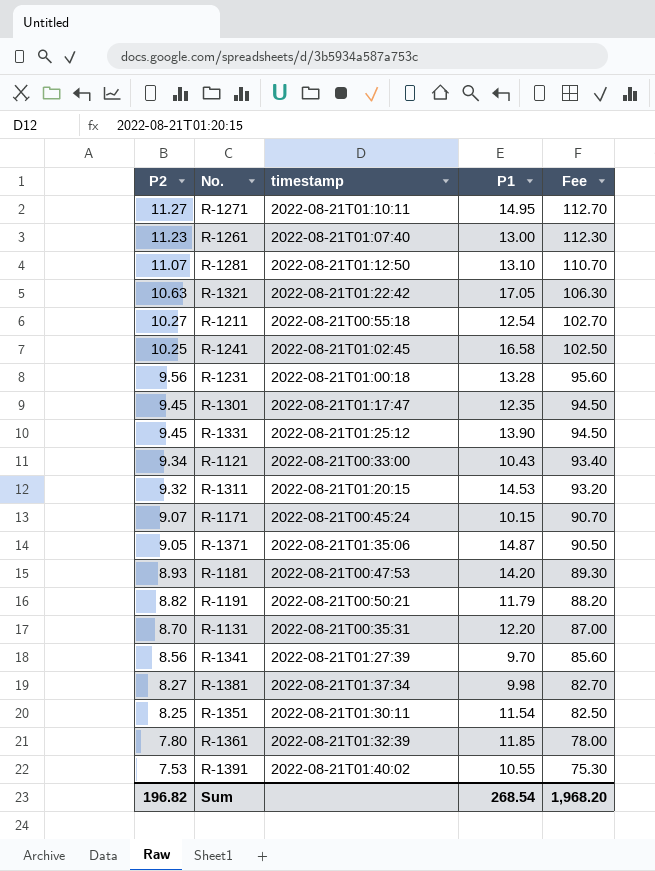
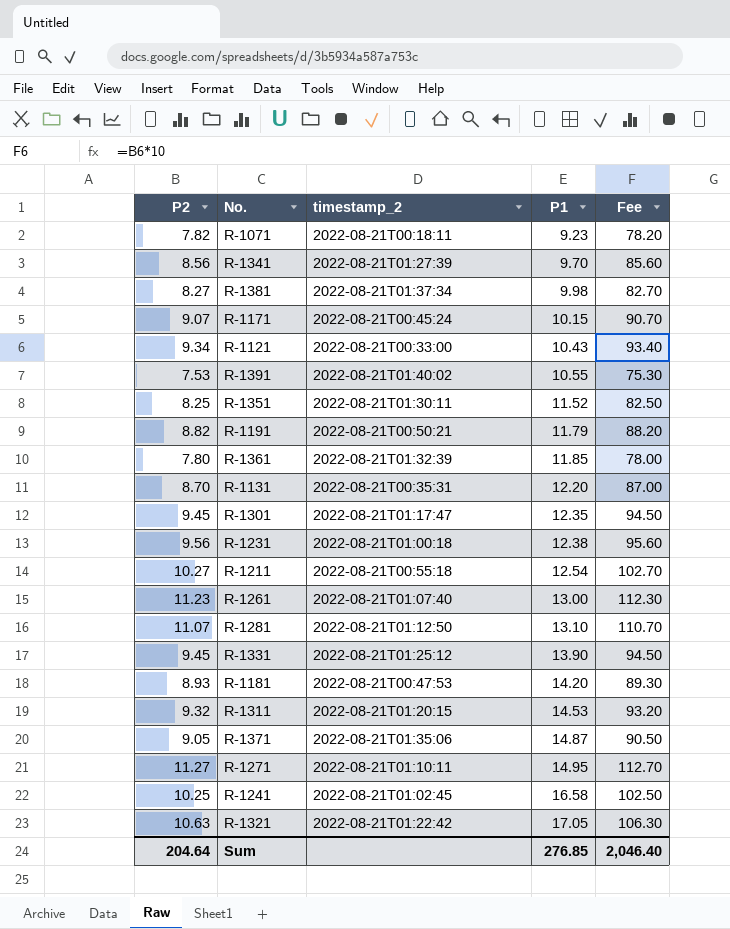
row order: P2 descending -> P1 ascending
column name: timestamp -> timestamp_2
row R-1071: none -> 7.82 | 2022-08-21T00:18:11 | 9.23 | 78.20
R-1351 | P1: 11.54 -> 11.52
R-1231 | P1: 13.28 -> 12.38
Sum | P2: 196.82 -> 204.64
Sum | P1: 268.54 -> 276.85
Sum | Fee: 1,968.20 -> 2,046.40

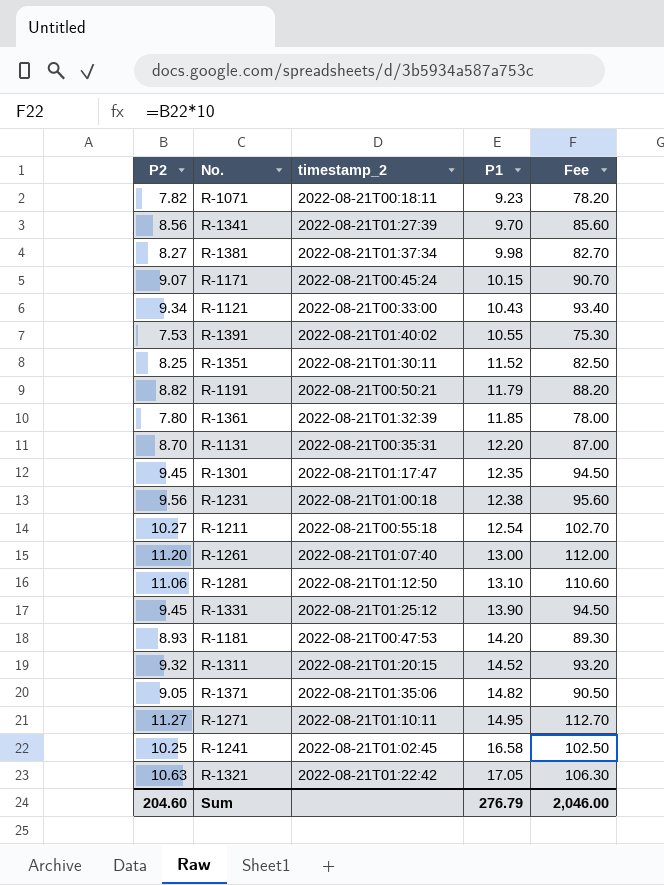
R-1261 | P2: 11.23 -> 11.20
R-1261 | Fee: 112.30 -> 112.00
R-1281 | P2: 11.07 -> 11.06
R-1281 | Fee: 110.70 -> 110.60
R-1311 | P1: 14.53 -> 14.52
R-1371 | P1: 14.87 -> 14.82
Sum | P2: 204.64 -> 204.60
Sum | P1: 276.85 -> 276.79
Sum | Fee: 2,046.40 -> 2,046.00

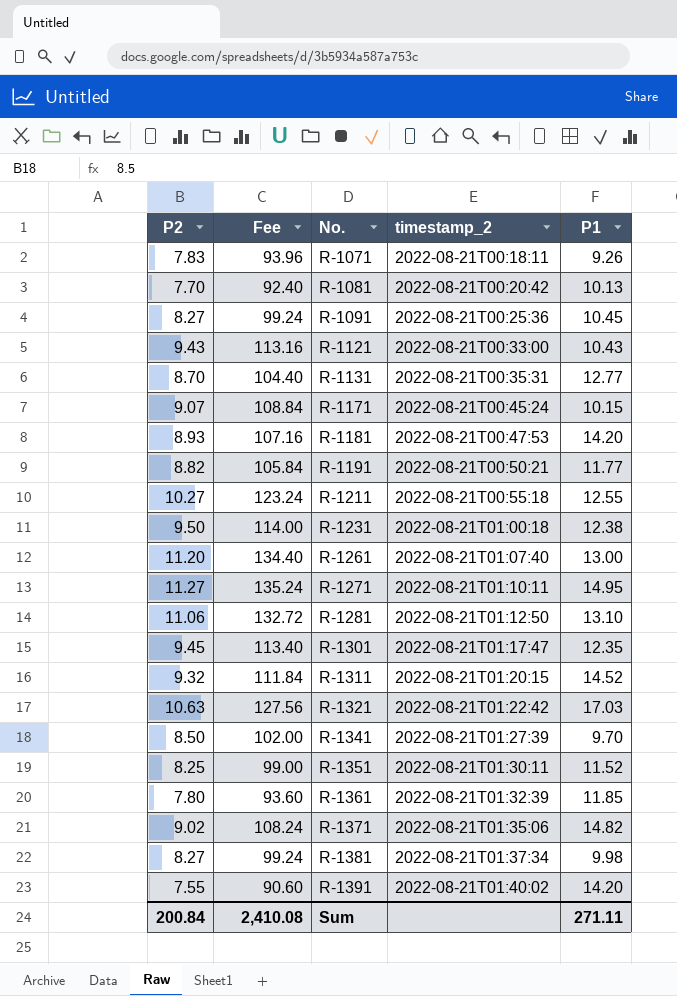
row order: P1 ascending -> No. ascending
column Fee | formula: [P2] * 10 -> [P2] * 12
column Fee | position: 5 -> 2
row R-1331: 9.45 | 2022-08-21T01:25:12 | 13.90 | 94.50 -> none
row R-1241: 10.25 | 2022-08-21T01:02:45 | 16.58 | 102.50 -> none
R-1071 | P2: 7.82 -> 7.83
R-1071 | P1: 9.23 -> 9.26
row R-1081: none -> 7.70 | 92.40 | 2022-08-21T00:20:42 | 10.13
row R-1091: none -> 8.27 | 99.24 | 2022-08-21T00:25:36 | 10.45
R-1121 | P2: 9.34 -> 9.43
R-1131 | P1: 12.20 -> 12.77
R-1191 | P1: 11.79 -> 11.77
R-1211 | P1: 12.54 -> 12.55
R-1231 | P2: 9.56 -> 9.50
R-1321 | P1: 17.05 -> 17.03
R-1341 | P2: 8.56 -> 8.50
R-1371 | P2: 9.05 -> 9.02
R-1391 | P2: 7.53 -> 7.55
R-1391 | P1: 10.55 -> 14.20
Sum | P2: 204.60 -> 200.84
Sum | Fee: 2,046.00 -> 2,410.08
Sum | P1: 276.79 -> 271.11

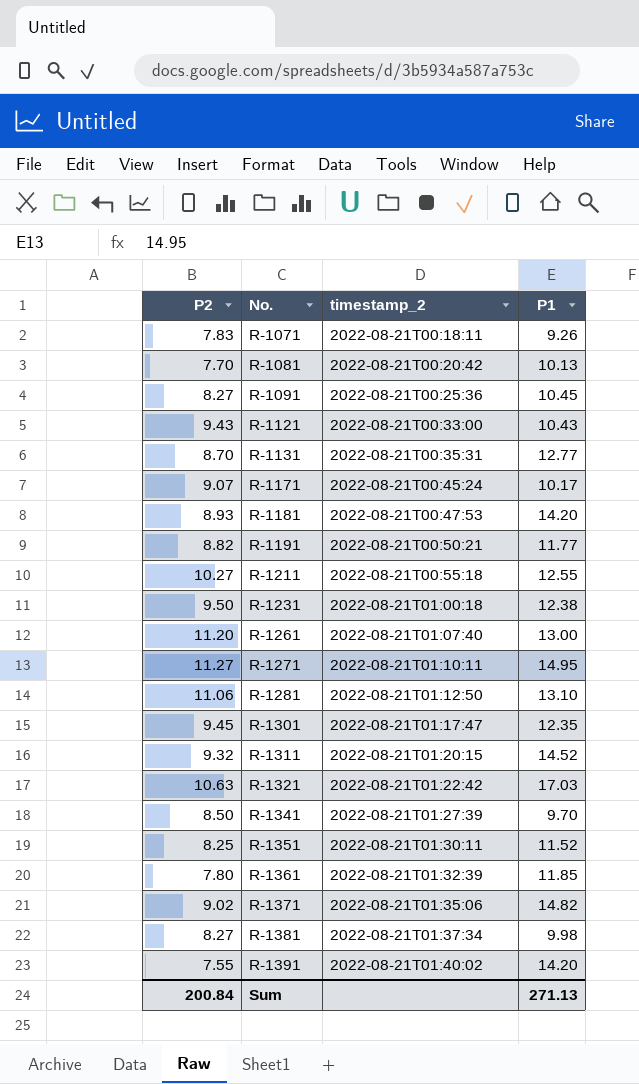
column Fee | formula: [P2] * 12 -> none
R-1171 | P1: 10.15 -> 10.17
Sum | P1: 271.11 -> 271.13

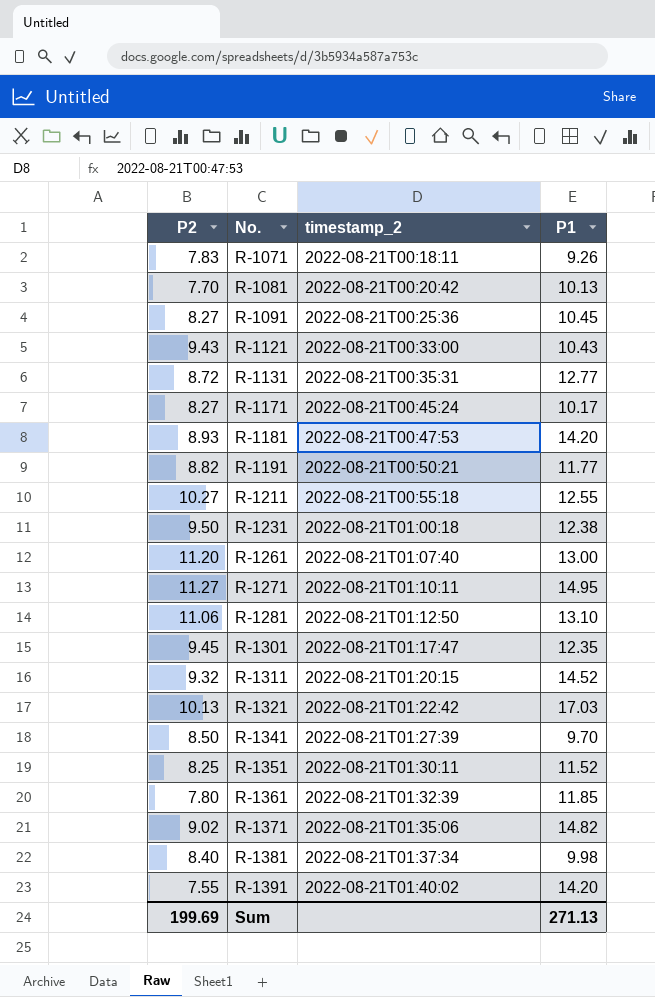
R-1131 | P2: 8.70 -> 8.72
R-1171 | P2: 9.07 -> 8.27
R-1321 | P2: 10.63 -> 10.13
R-1381 | P2: 8.27 -> 8.40
Sum | P2: 200.84 -> 199.69

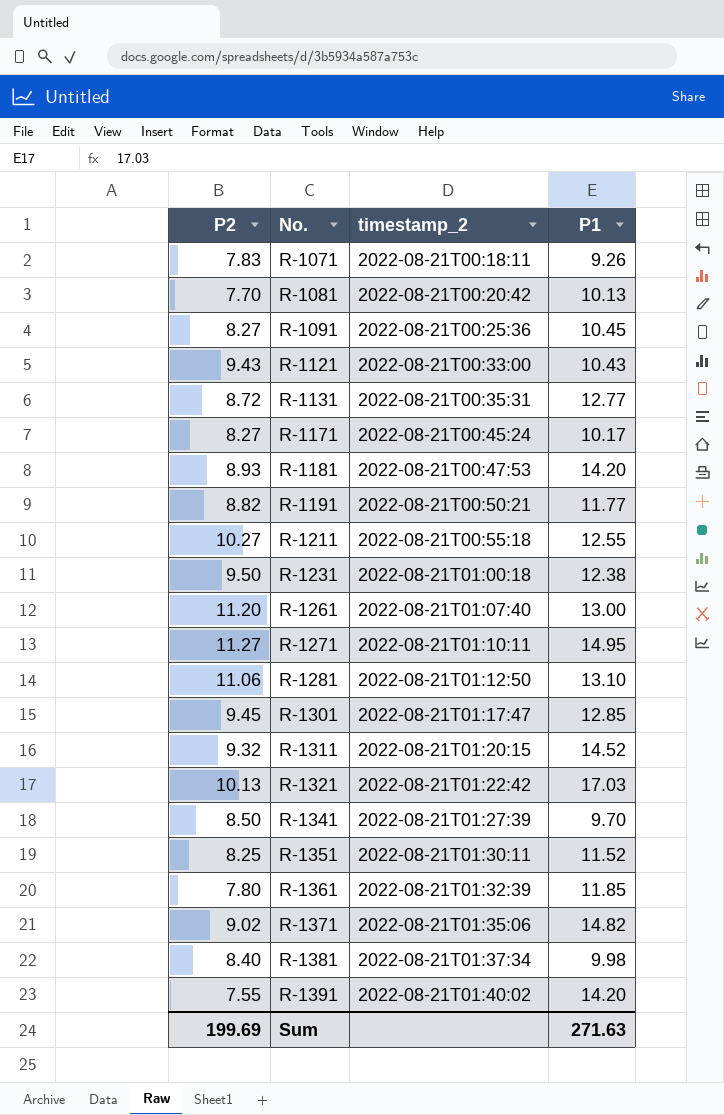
R-1301 | P1: 12.35 -> 12.85
Sum | P1: 271.13 -> 271.63

